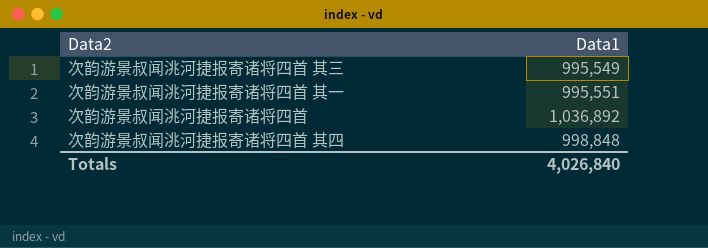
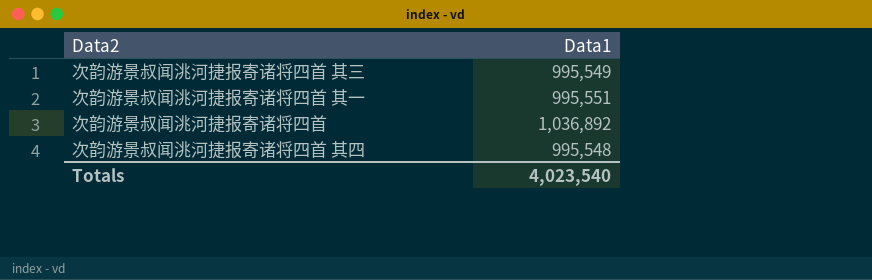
次韵游景叔闻洮河捷报寄诸将四首 其四 | Data1: 998,848 -> 995,548
Totals | Data1: 4,026,840 -> 4,023,540

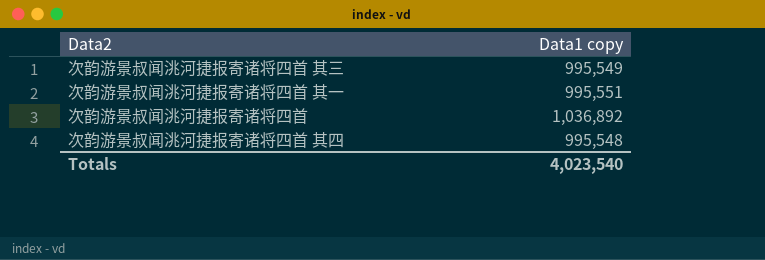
column name: Data1 -> Data1 copy

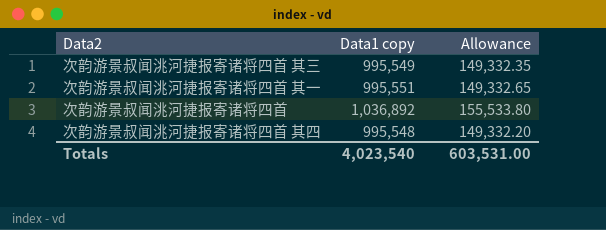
column Allowance | formula: none -> [Data1 copy] * 0.15

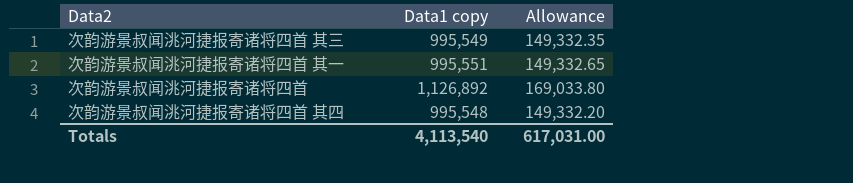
次韵游景叔闻洮河捷报寄诸将四首 | Data1 copy: 1,036,892 -> 1,126,892
次韵游景叔闻洮河捷报寄诸将四首 | Allowance: 155,533.80 -> 169,033.80
Totals | Data1 copy: 4,023,540 -> 4,113,540
Totals | Allowance: 603,531.00 -> 617,031.00

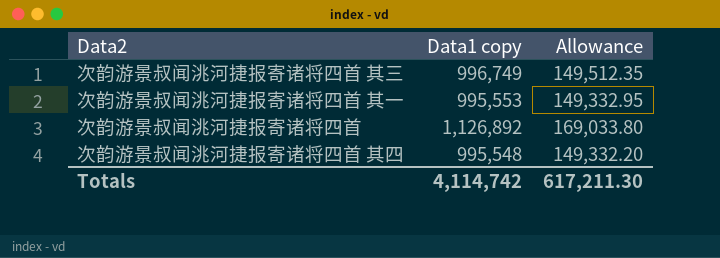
次韵游景叔闻洮河捷报寄诸将四首 其三 | Data1 copy: 995,549 -> 996,749
次韵游景叔闻洮河捷报寄诸将四首 其三 | Allowance: 149,332.35 -> 149,512.35
次韵游景叔闻洮河捷报寄诸将四首 其一 | Data1 copy: 995,551 -> 995,553
次韵游景叔闻洮河捷报寄诸将四首 其一 | Allowance: 149,332.65 -> 149,332.95
Totals | Data1 copy: 4,113,540 -> 4,114,742
Totals | Allowance: 617,031.00 -> 617,211.30

